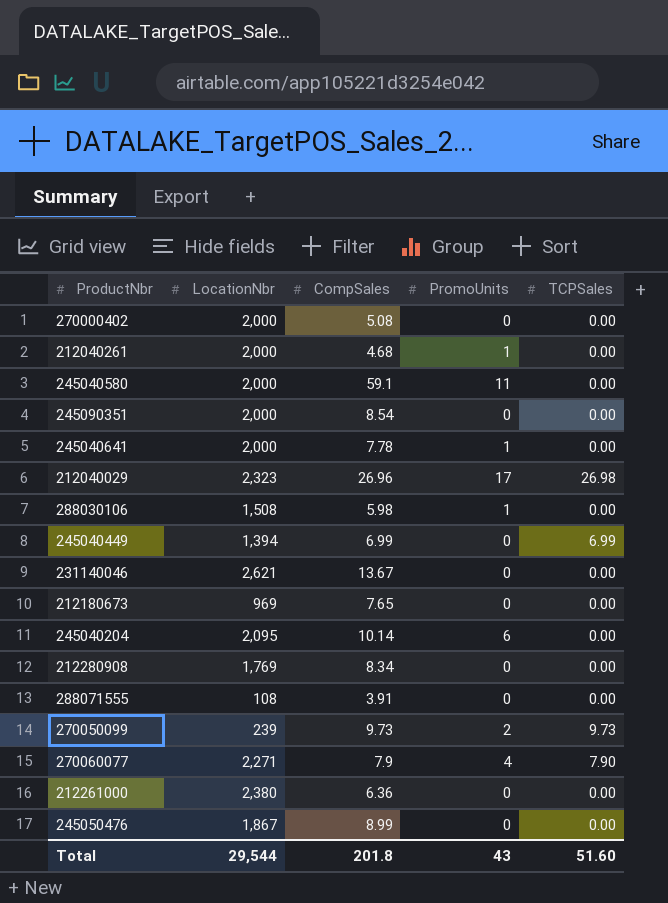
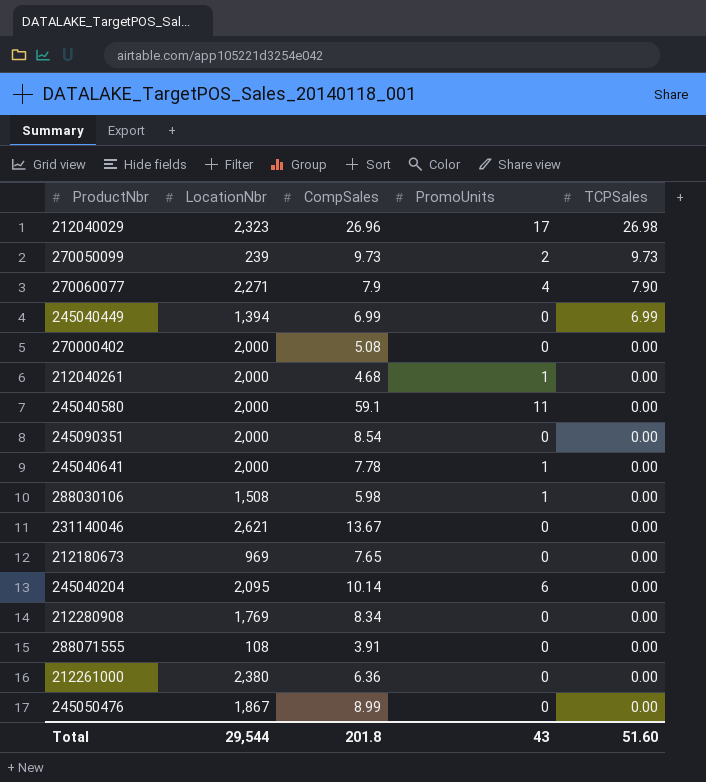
row order: none -> TCPSales descending

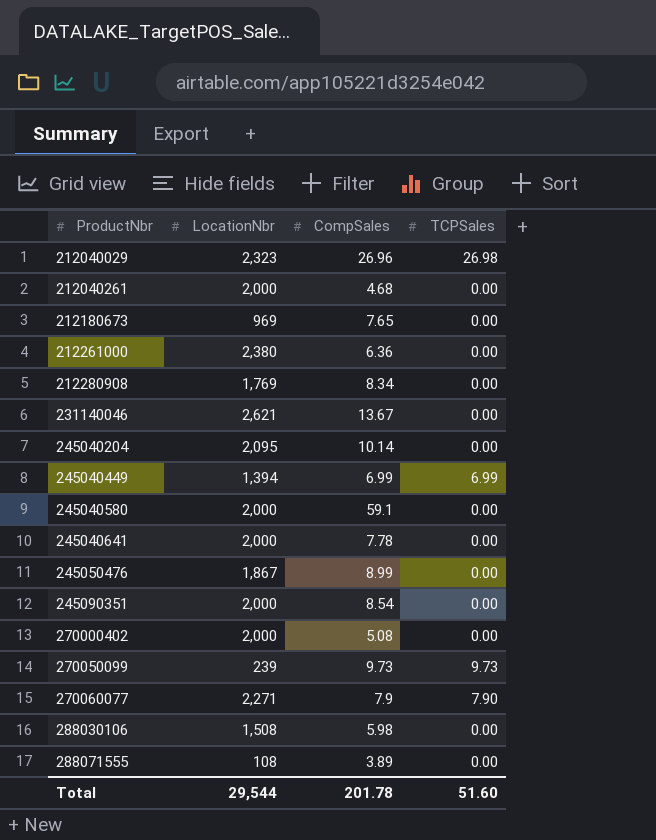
row order: TCPSales descending -> ProductNbr ascending
column PromoUnits | position: 4 -> none
288071555 | CompSales: 3.91 -> 3.89
Total | CompSales: 201.8 -> 201.78

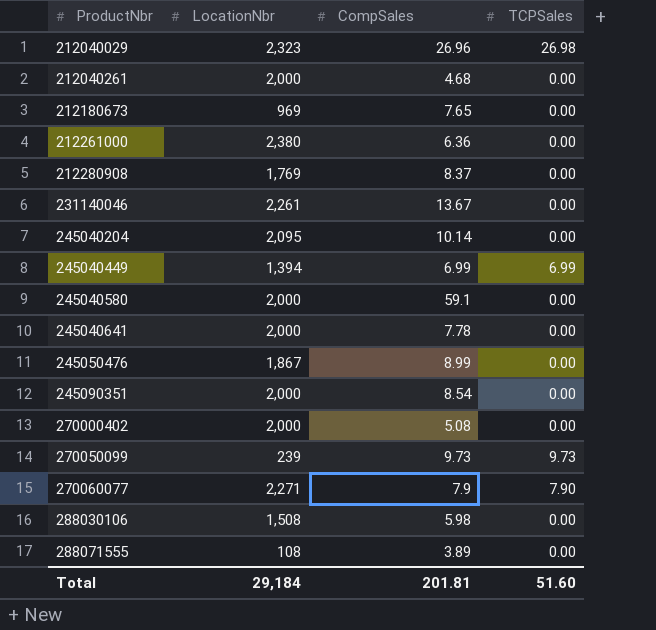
212280908 | CompSales: 8.34 -> 8.37
231140046 | LocationNbr: 2,621 -> 2,261
Total | LocationNbr: 29,544 -> 29,184
Total | CompSales: 201.78 -> 201.81

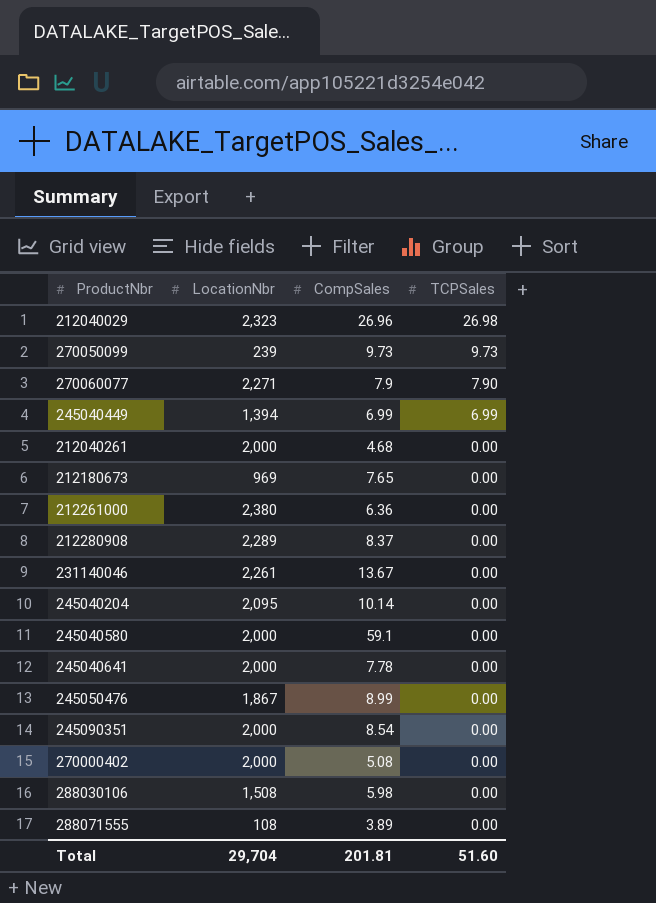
row order: ProductNbr ascending -> TCPSales descending
212280908 | LocationNbr: 1,769 -> 2,289
Total | LocationNbr: 29,184 -> 29,704

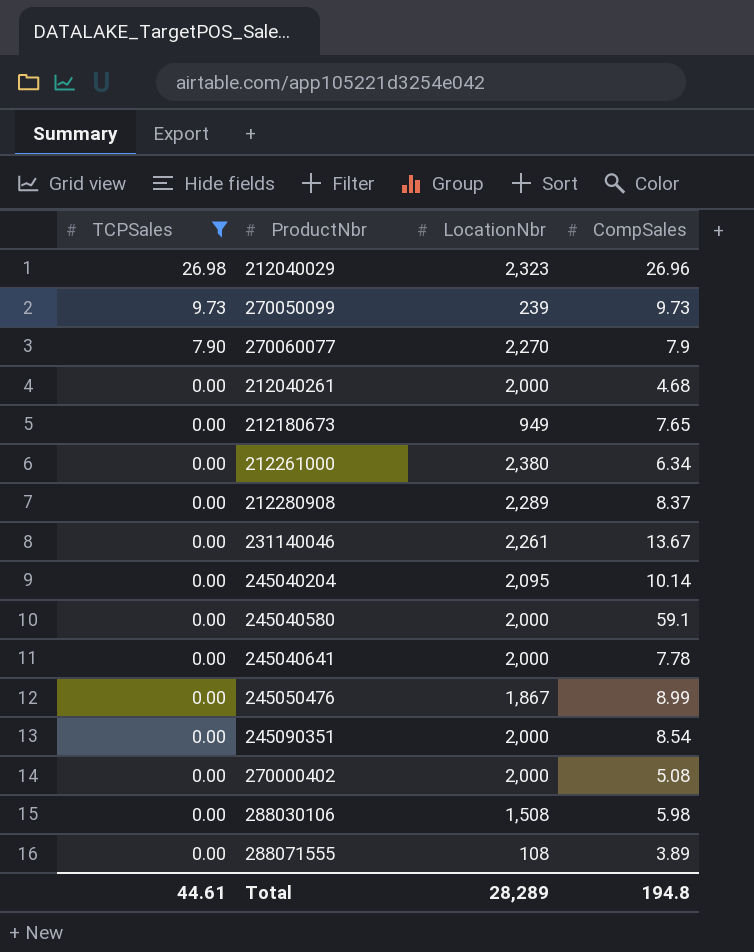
filter: none -> TCPSales != 6.99
column TCPSales | position: 4 -> 1
270060077 | LocationNbr: 2,271 -> 2,270
212180673 | LocationNbr: 969 -> 949
212261000 | CompSales: 6.36 -> 6.34
Total | TCPSales: 51.60 -> 44.61
Total | LocationNbr: 29,704 -> 28,289
Total | CompSales: 201.81 -> 194.8

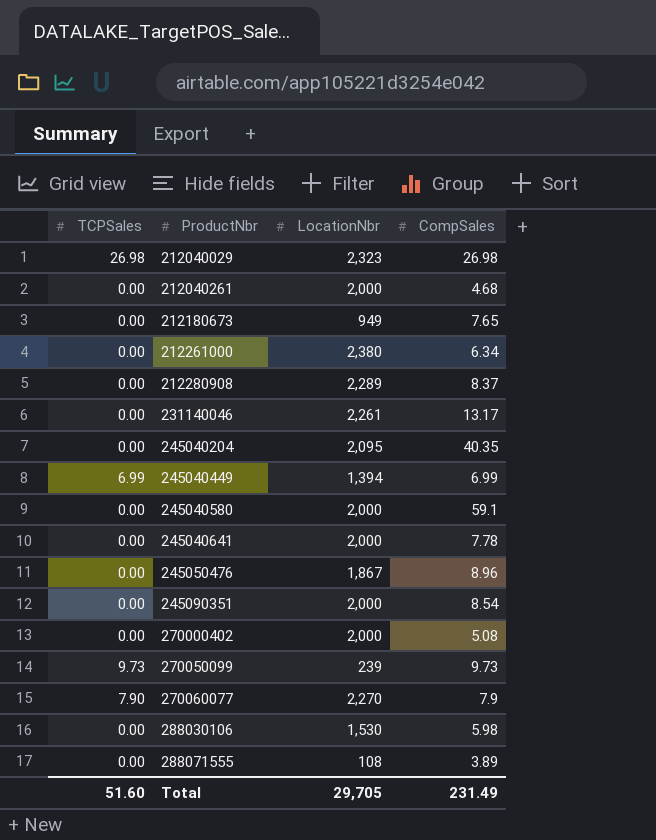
filter: TCPSales != 6.99 -> none
row order: TCPSales descending -> ProductNbr ascending
212040029 | CompSales: 26.96 -> 26.98
231140046 | CompSales: 13.67 -> 13.17
245040204 | CompSales: 10.14 -> 40.35
245050476 | CompSales: 8.99 -> 8.96
288030106 | LocationNbr: 1,508 -> 1,530
Total | TCPSales: 44.61 -> 51.60
Total | LocationNbr: 28,289 -> 29,705
Total | CompSales: 194.8 -> 231.49

